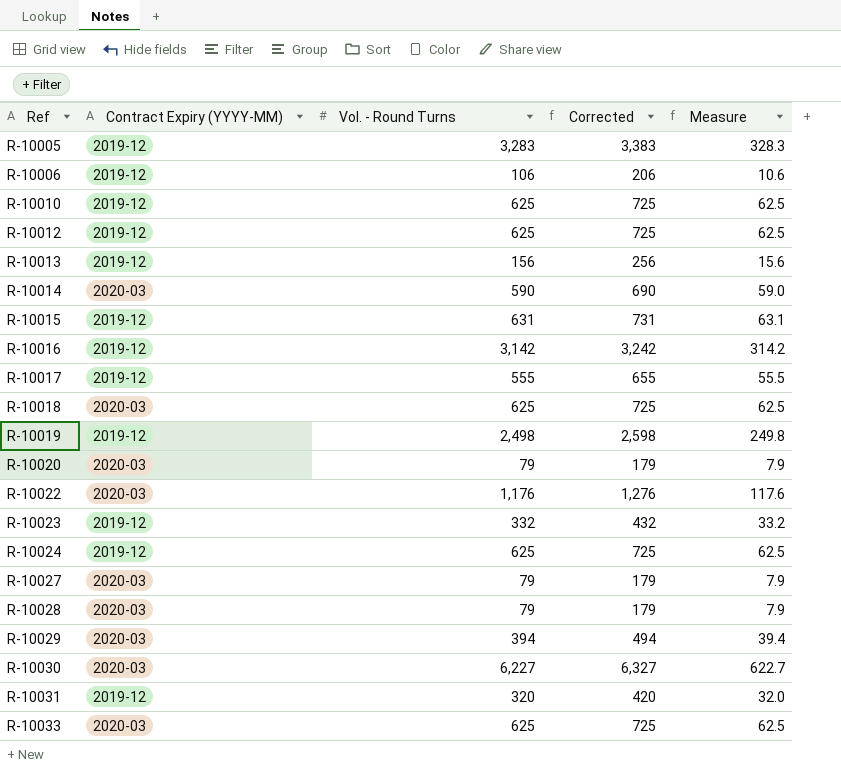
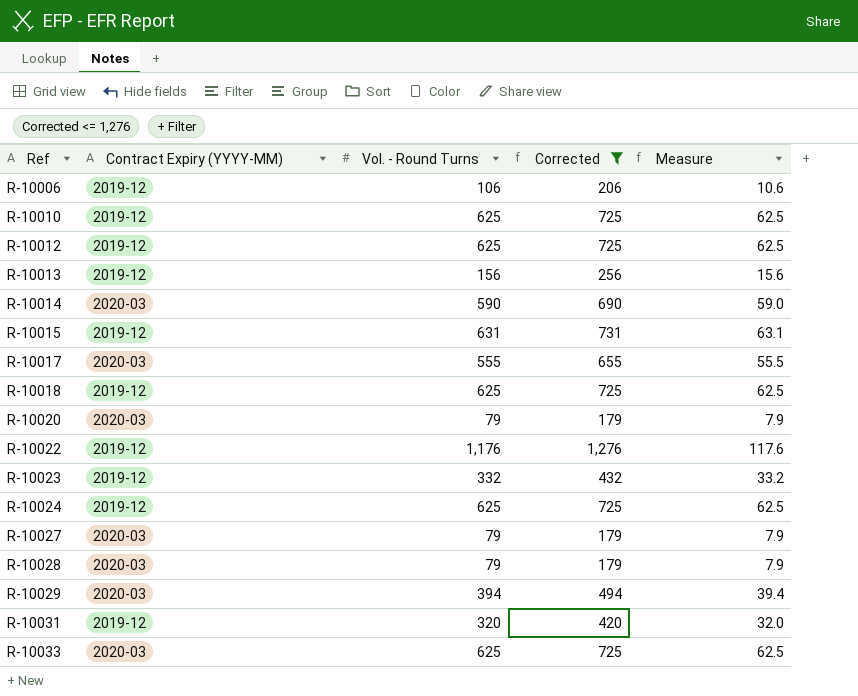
filter: none -> Corrected <= 1,276
R-10017 | Contract Expiry (YYYY-MM): 2019-12 -> 2020-03
R-10018 | Contract Expiry (YYYY-MM): 2020-03 -> 2019-12
R-10022 | Contract Expiry (YYYY-MM): 2020-03 -> 2019-12

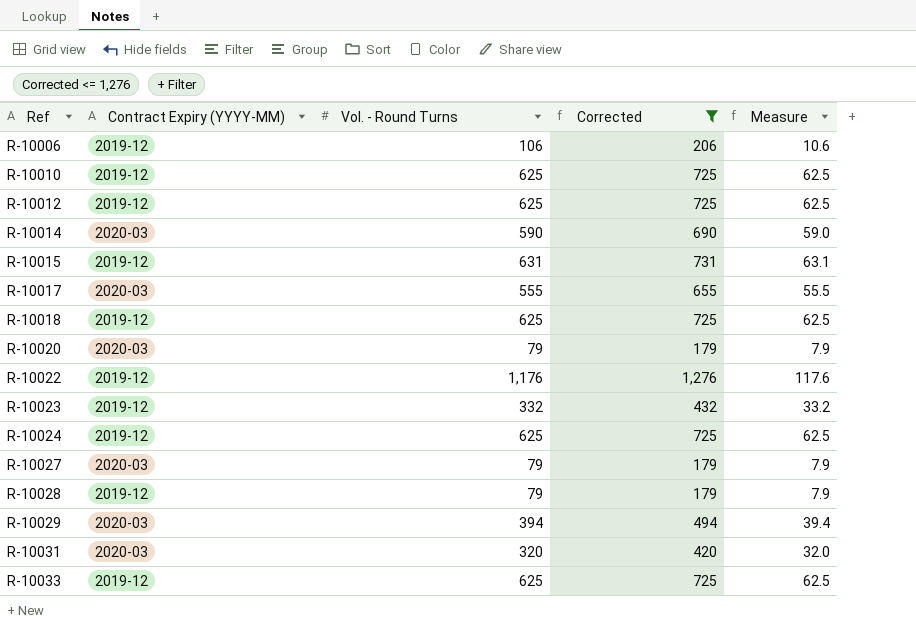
row R-10013: 2019-12 | 156 | 256 | 15.6 -> none
R-10028 | Contract Expiry (YYYY-MM): 2020-03 -> 2019-12
R-10031 | Contract Expiry (YYYY-MM): 2019-12 -> 2020-03
R-10033 | Contract Expiry (YYYY-MM): 2020-03 -> 2019-12

